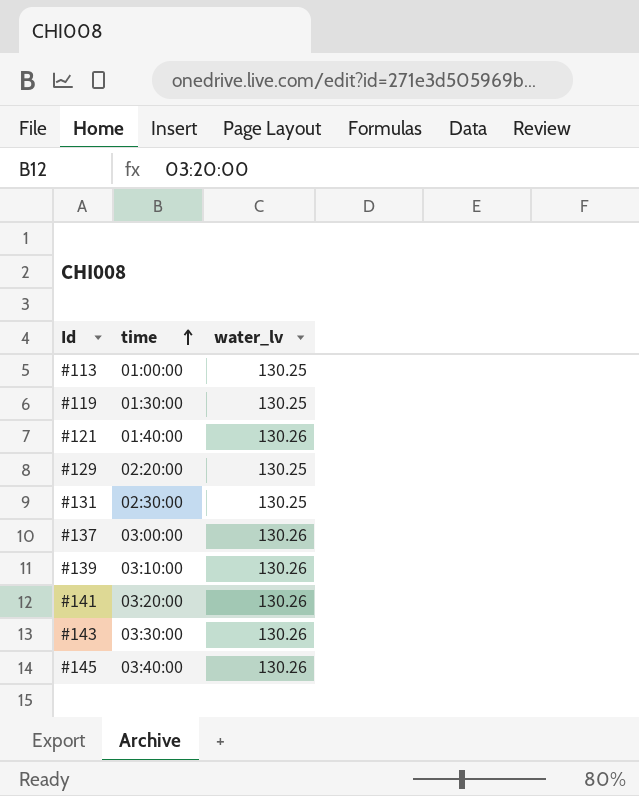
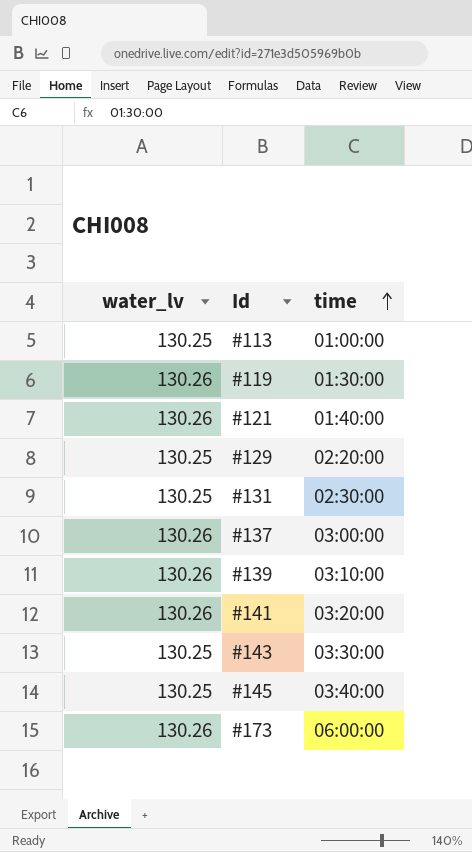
column water_lv | position: 3 -> 1
#119 | water_lv: 130.25 -> 130.26
#143 | water_lv: 130.26 -> 130.25
#145 | water_lv: 130.26 -> 130.25
row #173: none -> 130.26 | 06:00:00

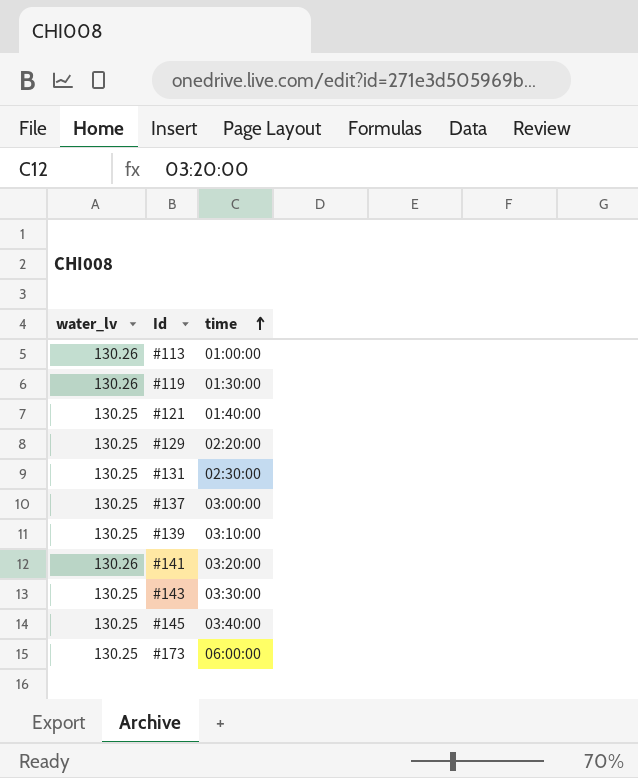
#113 | water_lv: 130.25 -> 130.26
#121 | water_lv: 130.26 -> 130.25
#137 | water_lv: 130.26 -> 130.25
#139 | water_lv: 130.26 -> 130.25
#173 | water_lv: 130.26 -> 130.25

